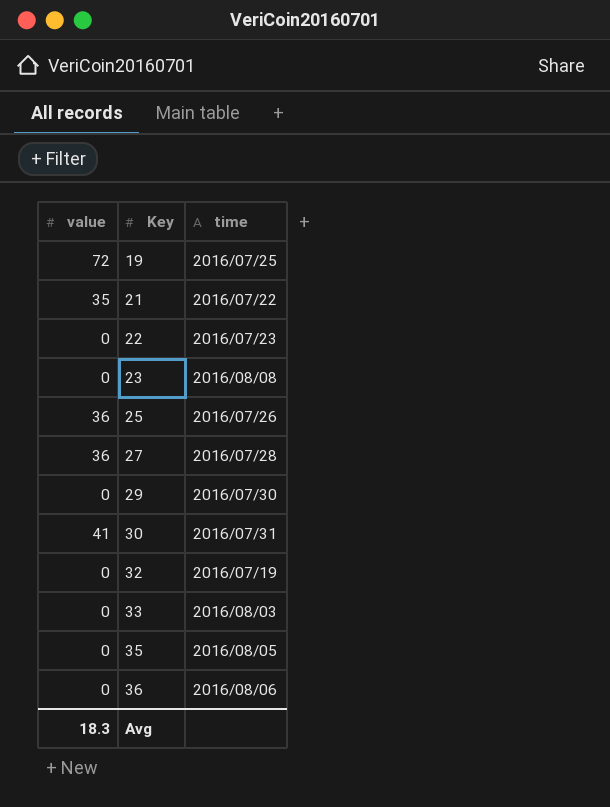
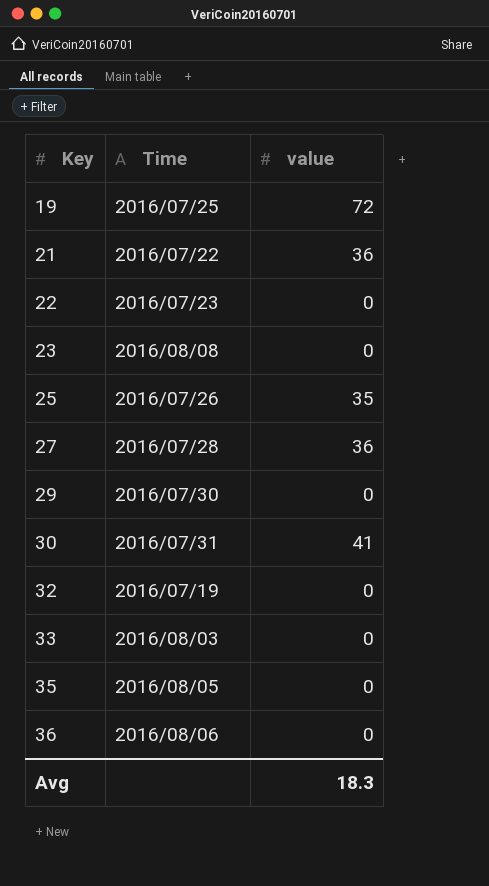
column name: time -> Time
column value | position: 1 -> 3
21 | value: 35 -> 36
25 | value: 36 -> 35

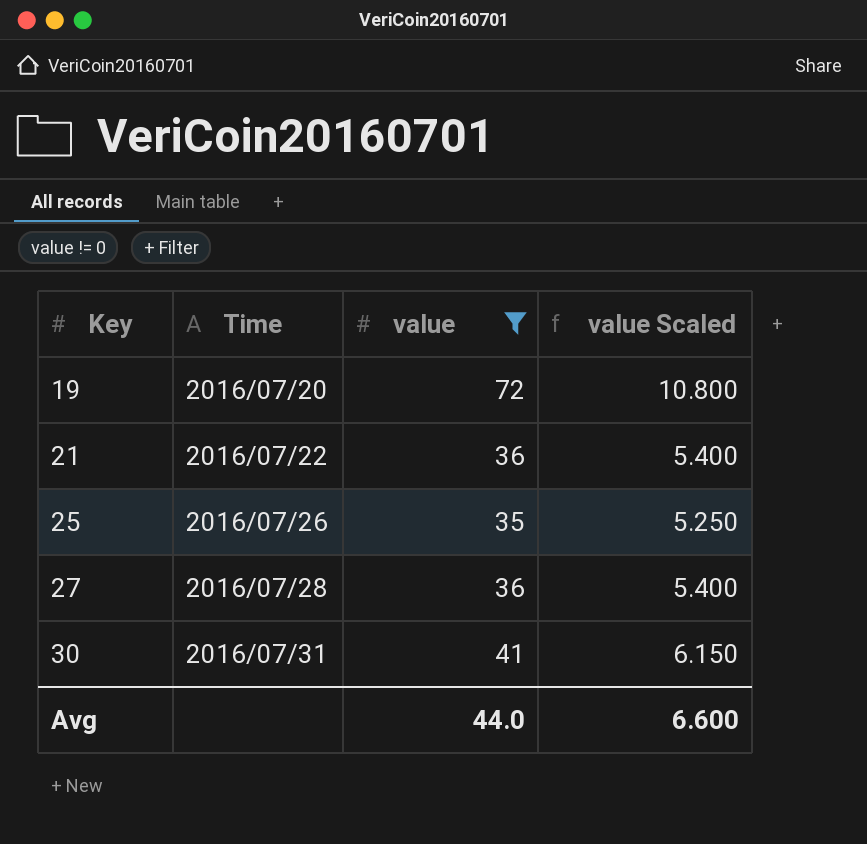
filter: none -> value != 0
column value Scaled | formula: none -> [value] * 0.15
19 | Time: 2016/07/25 -> 2016/07/20
Avg | value: 18.3 -> 44.0

